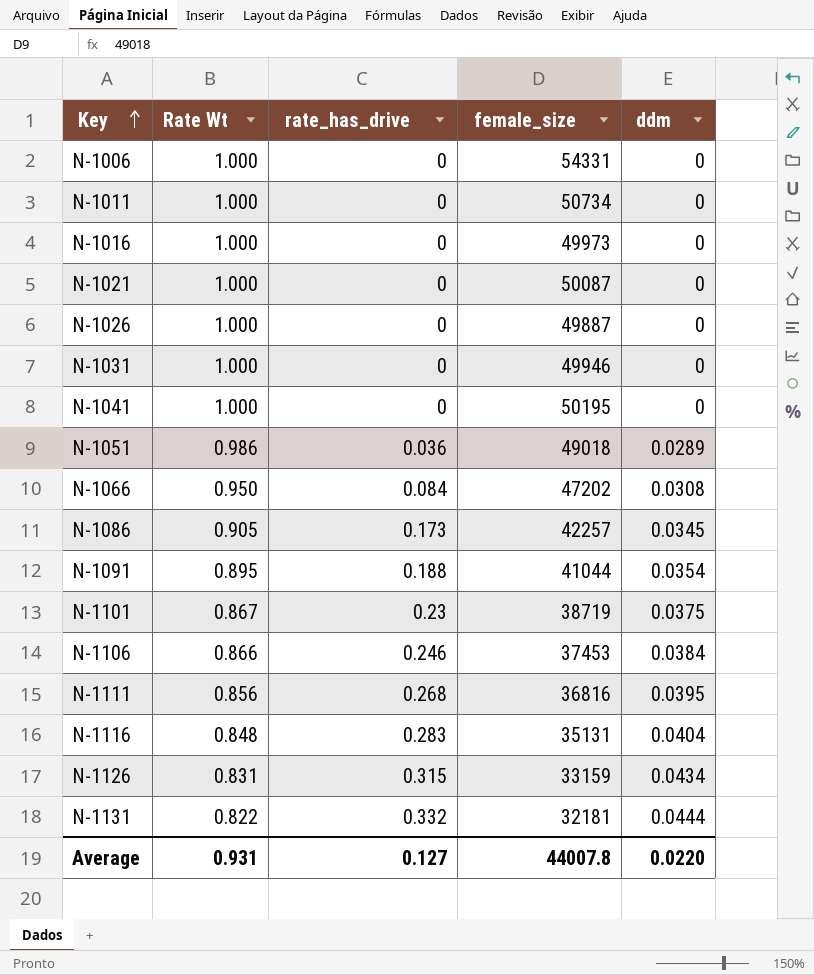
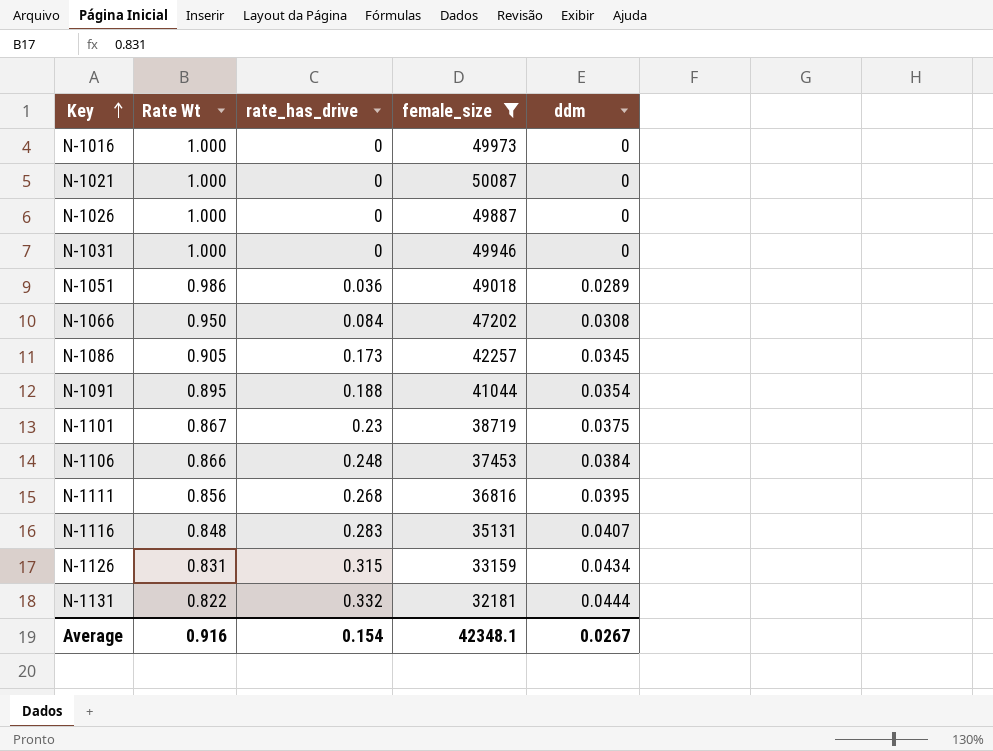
filter: none -> female_size <= 50087
N-1106 | rate_has_drive: 0.246 -> 0.248
N-1116 | ddm: 0.0404 -> 0.0407
Average | Rate Wt: 0.931 -> 0.916
Average | rate_has_drive: 0.127 -> 0.154
Average | female_size: 44007.8 -> 42348.1
Average | ddm: 0.0220 -> 0.0267

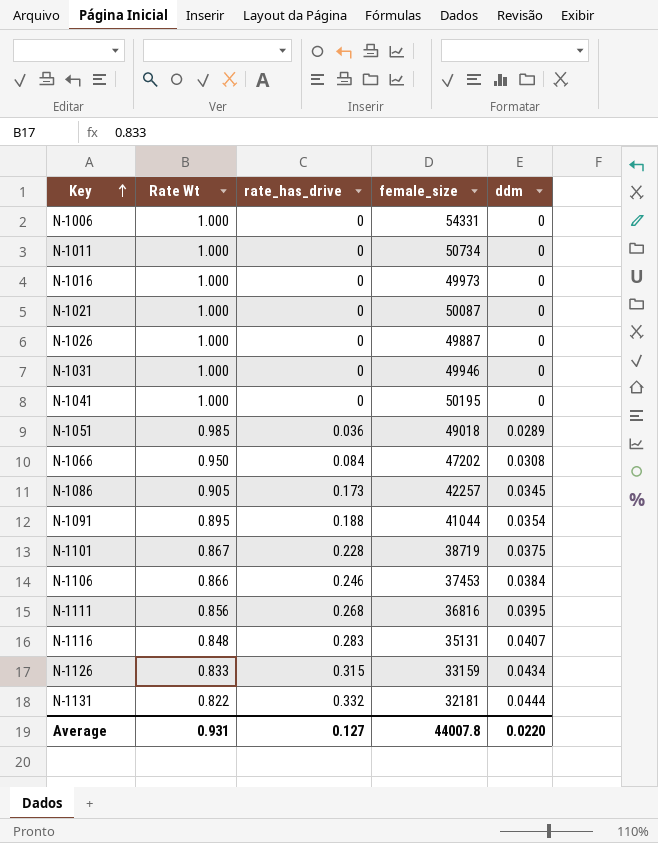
filter: female_size <= 50087 -> none
N-1051 | Rate Wt: 0.986 -> 0.985
N-1101 | rate_has_drive: 0.23 -> 0.228
N-1106 | rate_has_drive: 0.248 -> 0.246
N-1126 | Rate Wt: 0.831 -> 0.833
Average | Rate Wt: 0.916 -> 0.931
Average | rate_has_drive: 0.154 -> 0.127
Average | female_size: 42348.1 -> 44007.8
Average | ddm: 0.0267 -> 0.0220

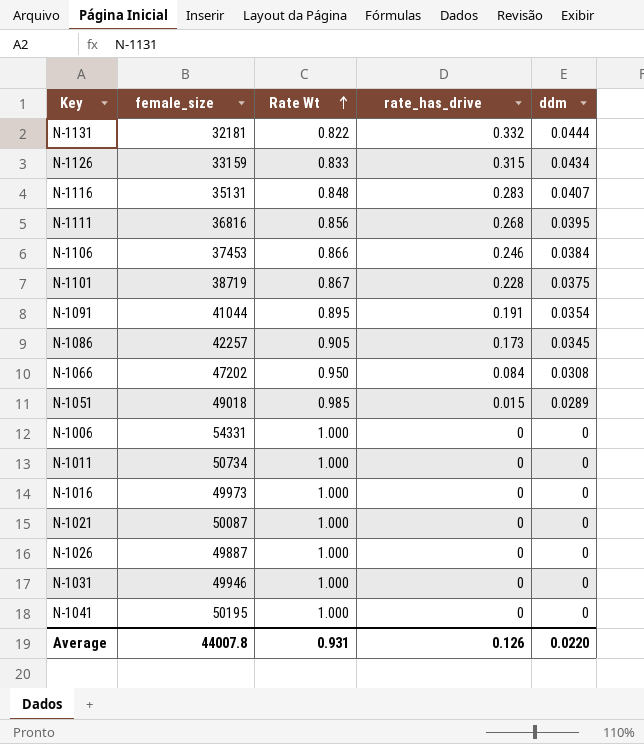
row order: Key ascending -> Rate Wt ascending
column female_size | position: 4 -> 2
N-1091 | rate_has_drive: 0.188 -> 0.191
N-1051 | rate_has_drive: 0.036 -> 0.015
Average | rate_has_drive: 0.127 -> 0.126

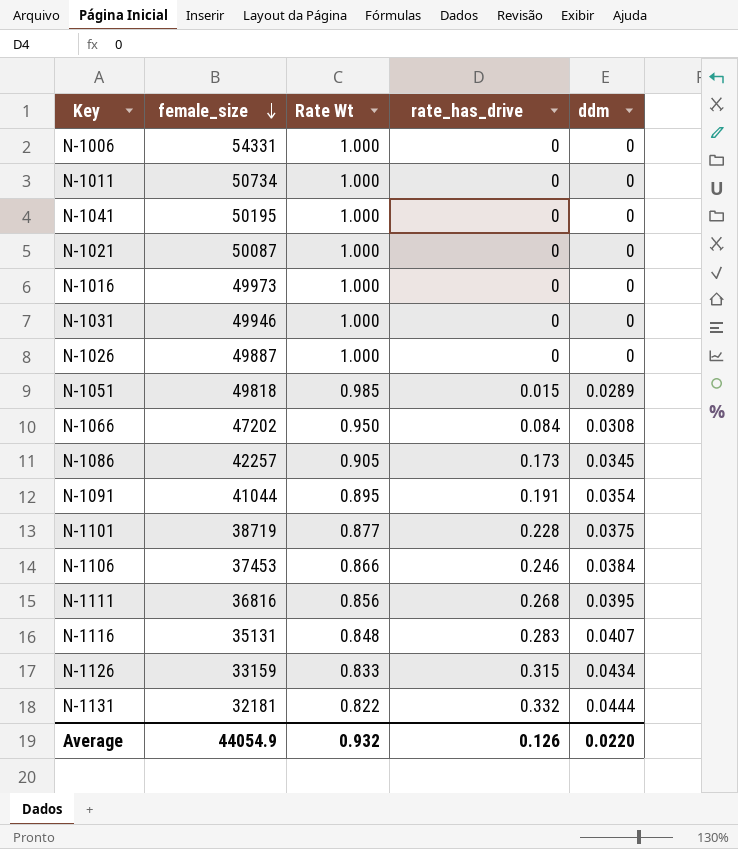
row order: Rate Wt ascending -> female_size descending
N-1051 | female_size: 49018 -> 49818
N-1101 | Rate Wt: 0.867 -> 0.877
Average | female_size: 44007.8 -> 44054.9
Average | Rate Wt: 0.931 -> 0.932

